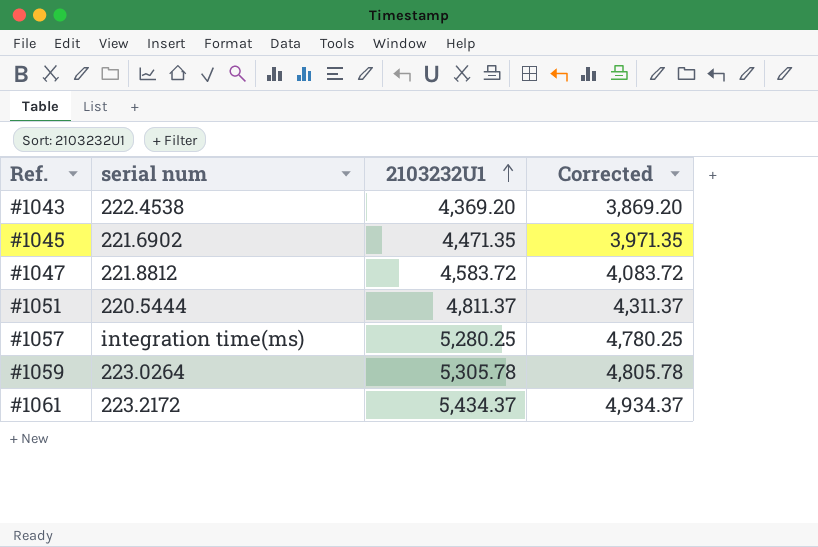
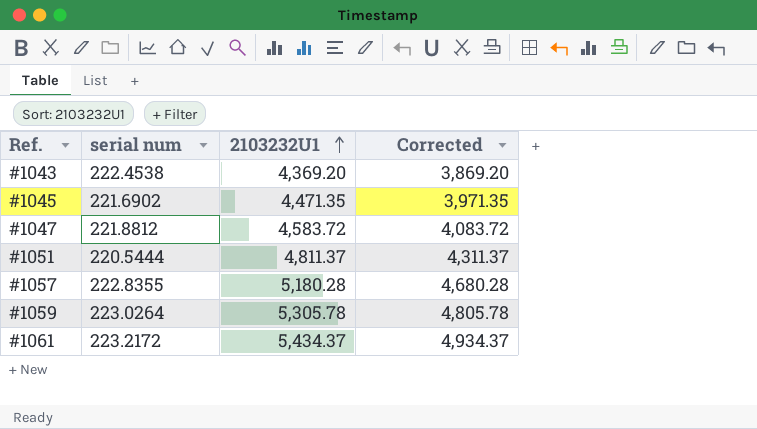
#1057 | serial num: integration time(ms) -> 222.8355
#1057 | 2103232U1: 5,280.25 -> 5,180.28
#1057 | Corrected: 4,780.25 -> 4,680.28

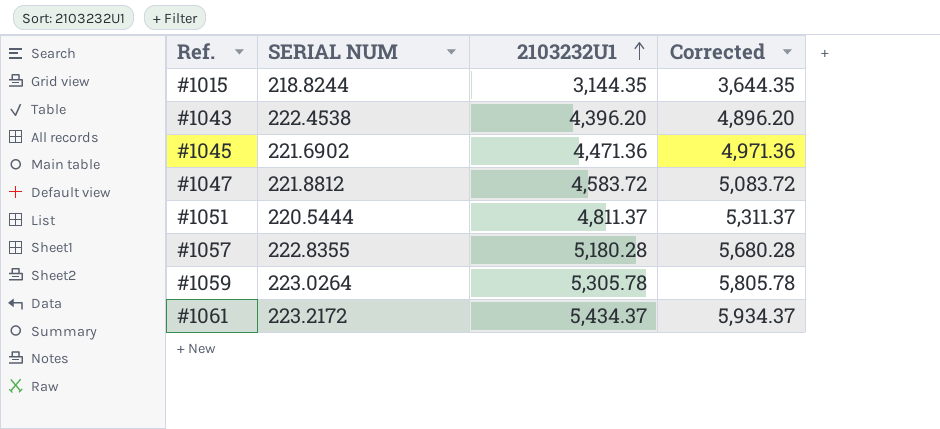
column name: serial num -> SERIAL NUM
column Corrected | formula: [2103232U1] - 500 -> [2103232U1] + 500
row #1015: none -> 218.8244 | 3,144.35 | 3,644.35
#1043 | 2103232U1: 4,369.20 -> 4,396.20
#1045 | 2103232U1: 4,471.35 -> 4,471.36

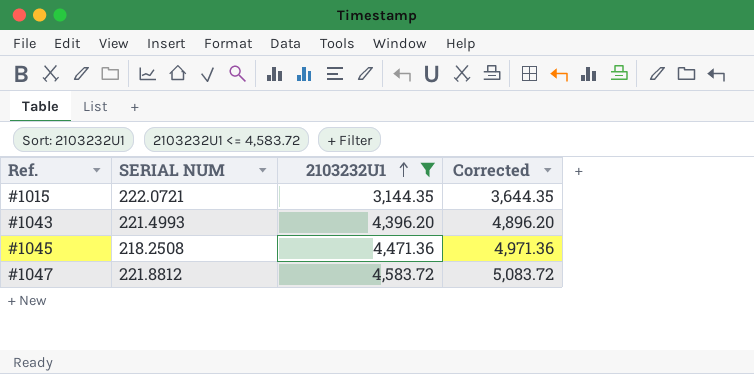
filter: none -> 2103232U1 <= 4,583.72
#1015 | SERIAL NUM: 218.8244 -> 222.0721
#1043 | SERIAL NUM: 222.4538 -> 221.4993
#1045 | SERIAL NUM: 221.6902 -> 218.2508

